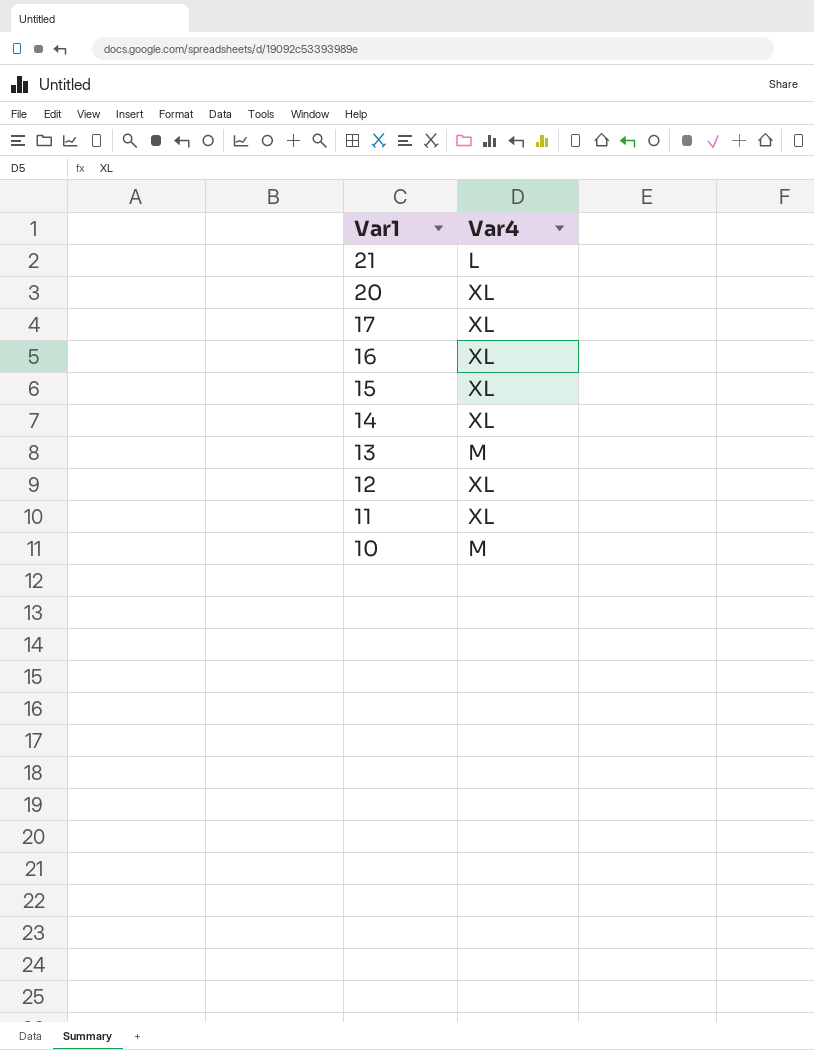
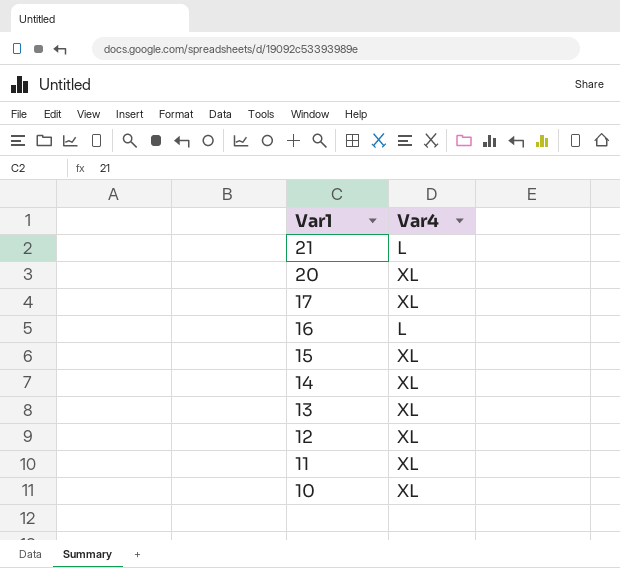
16 | Var4: XL -> L
13 | Var4: M -> XL
10 | Var4: M -> XL

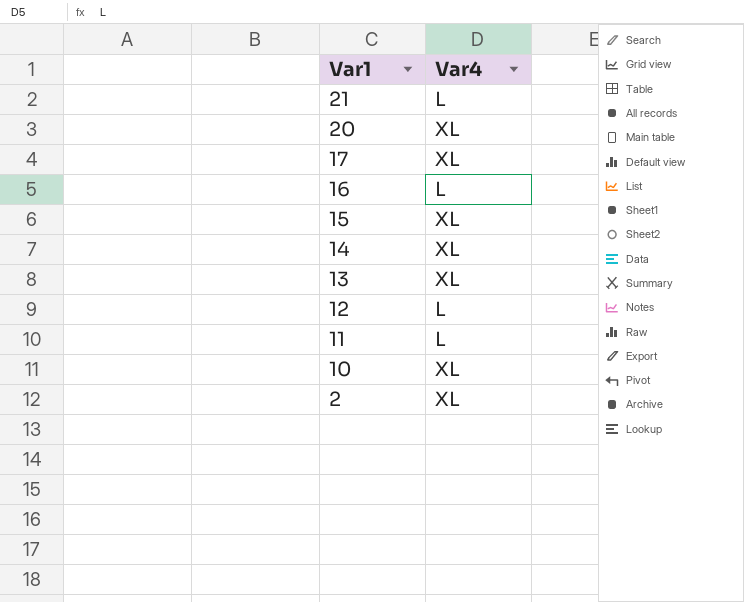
12 | Var4: XL -> L
11 | Var4: XL -> L
row 2: none -> XL

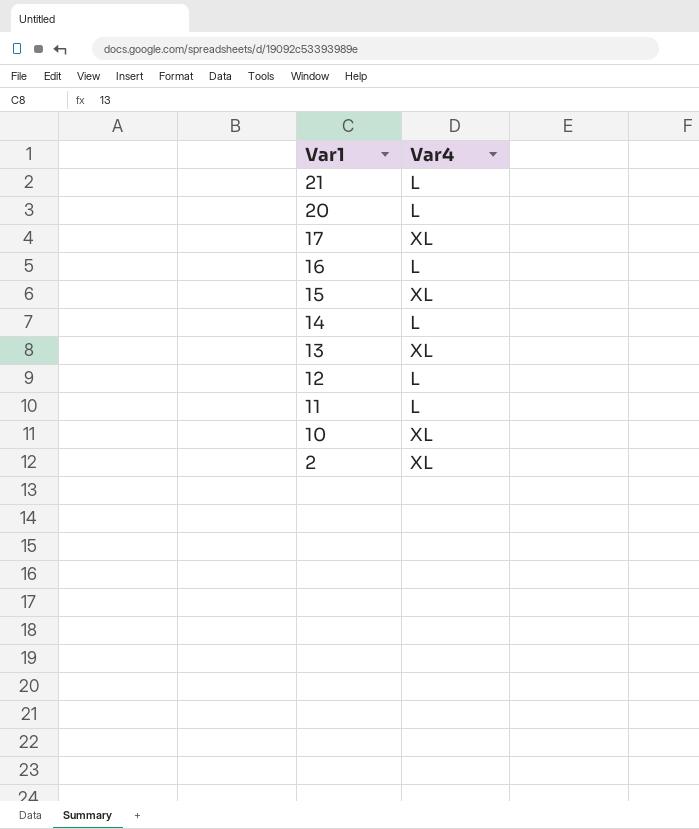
20 | Var4: XL -> L
14 | Var4: XL -> L

